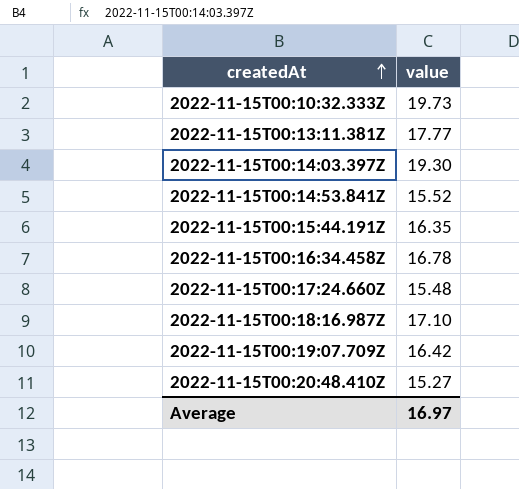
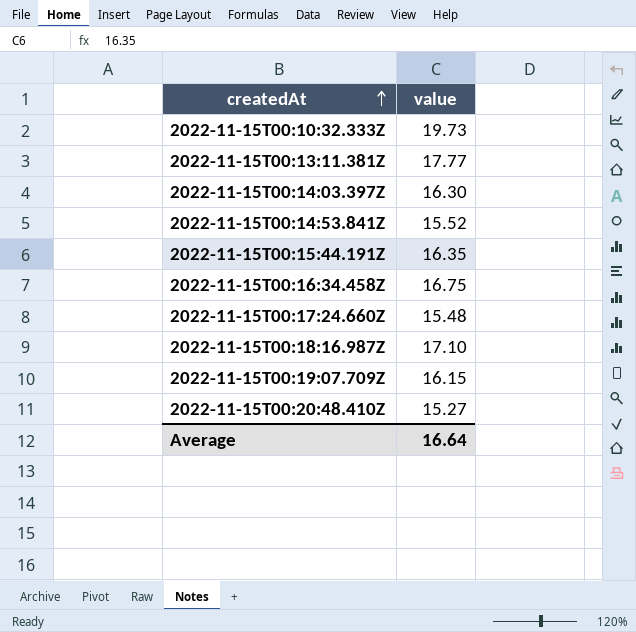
2022-11-15T00:14:03.397Z | value: 19.30 -> 16.30
2022-11-15T00:16:34.458Z | value: 16.78 -> 16.75
2022-11-15T00:19:07.709Z | value: 16.42 -> 16.15
Average | value: 16.97 -> 16.64

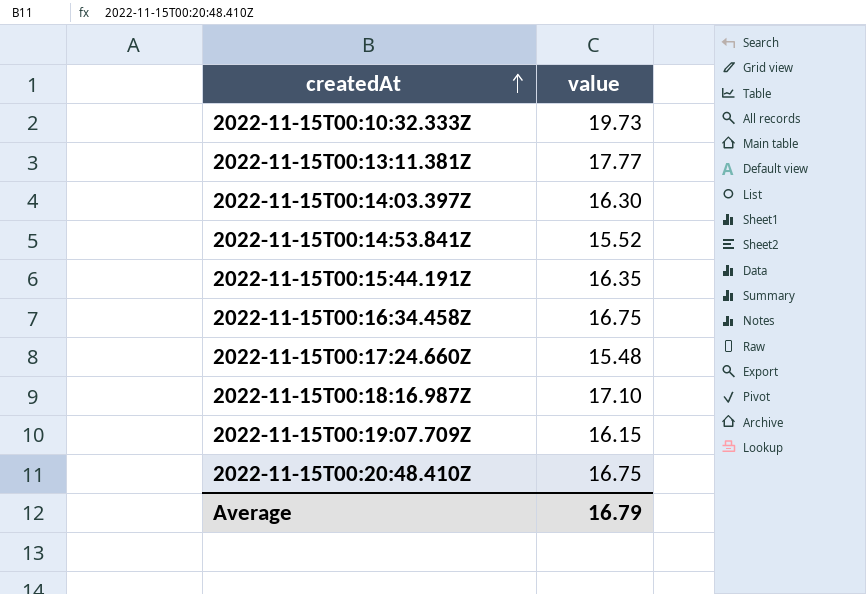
2022-11-15T00:20:48.410Z | value: 15.27 -> 16.75
Average | value: 16.64 -> 16.79

